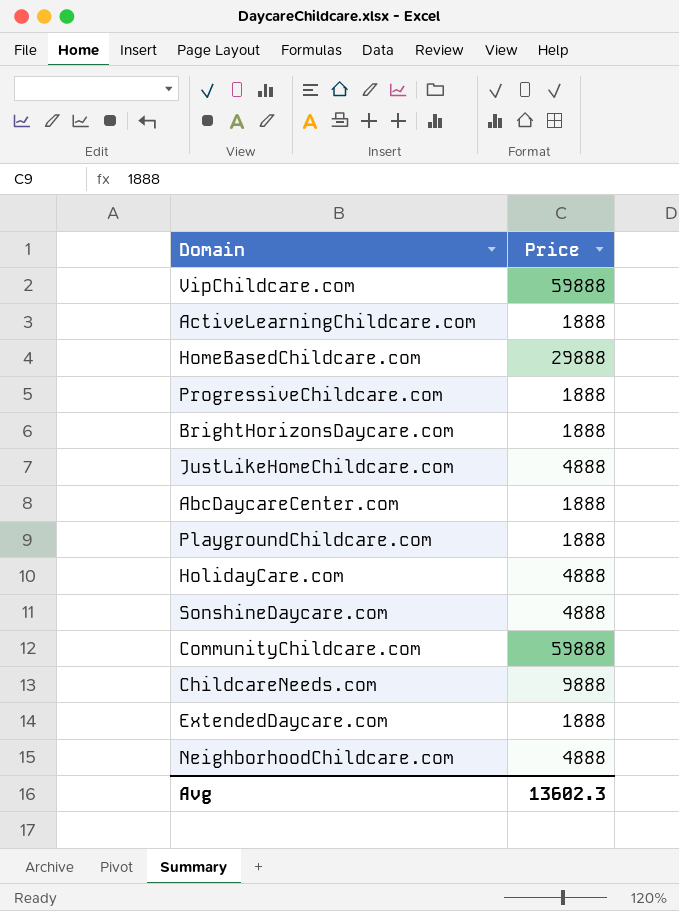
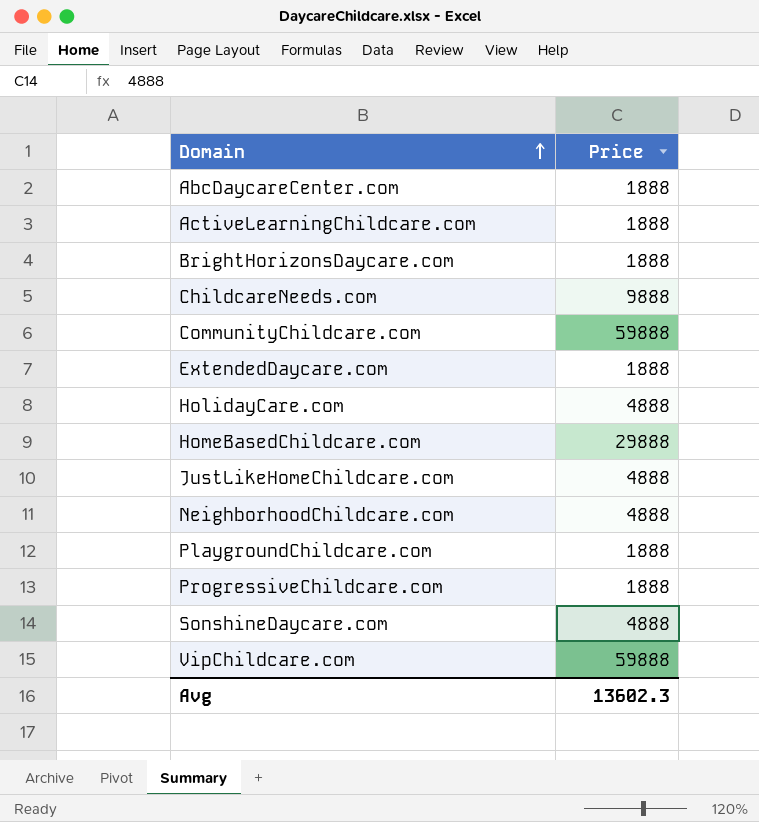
row order: none -> Domain ascending

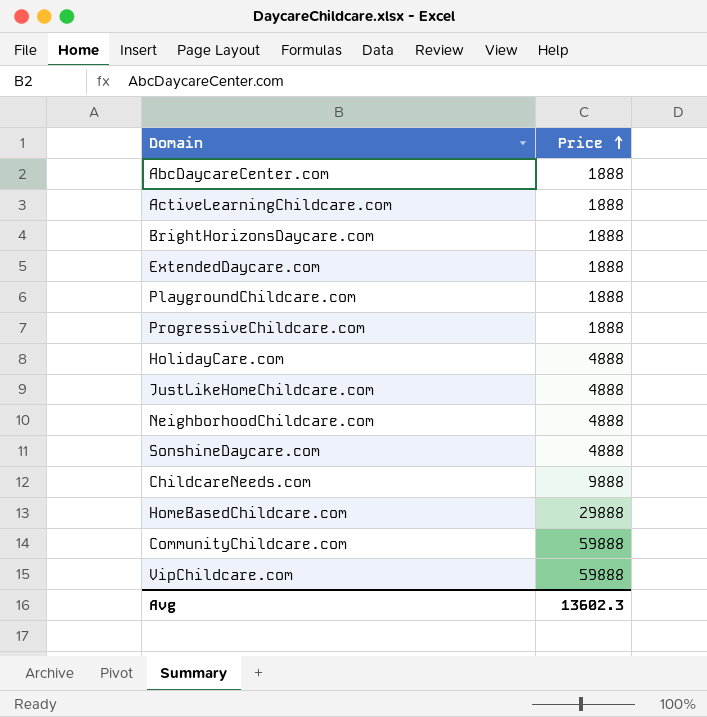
row order: Domain ascending -> Price ascending

